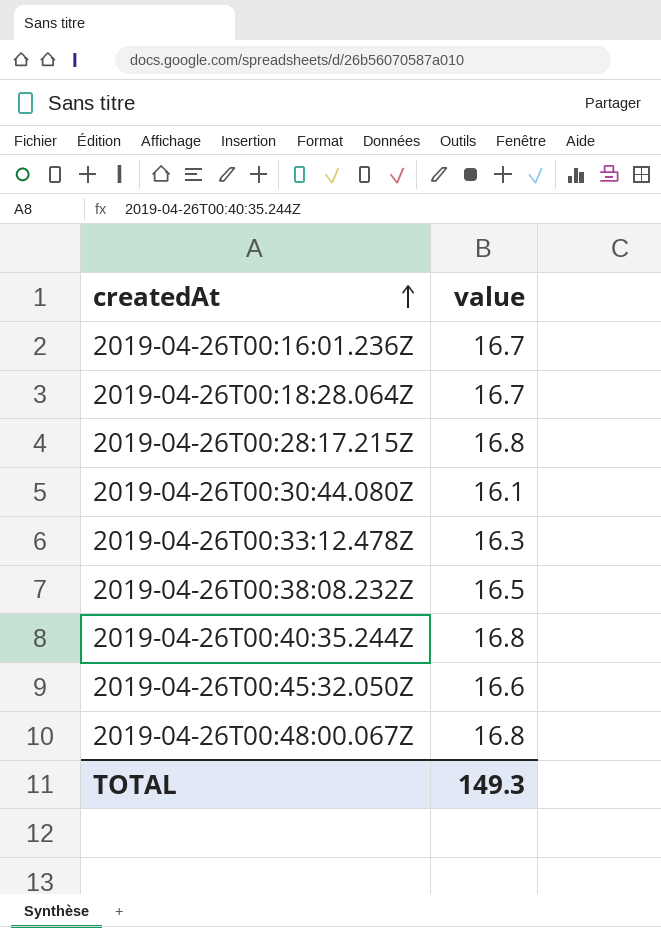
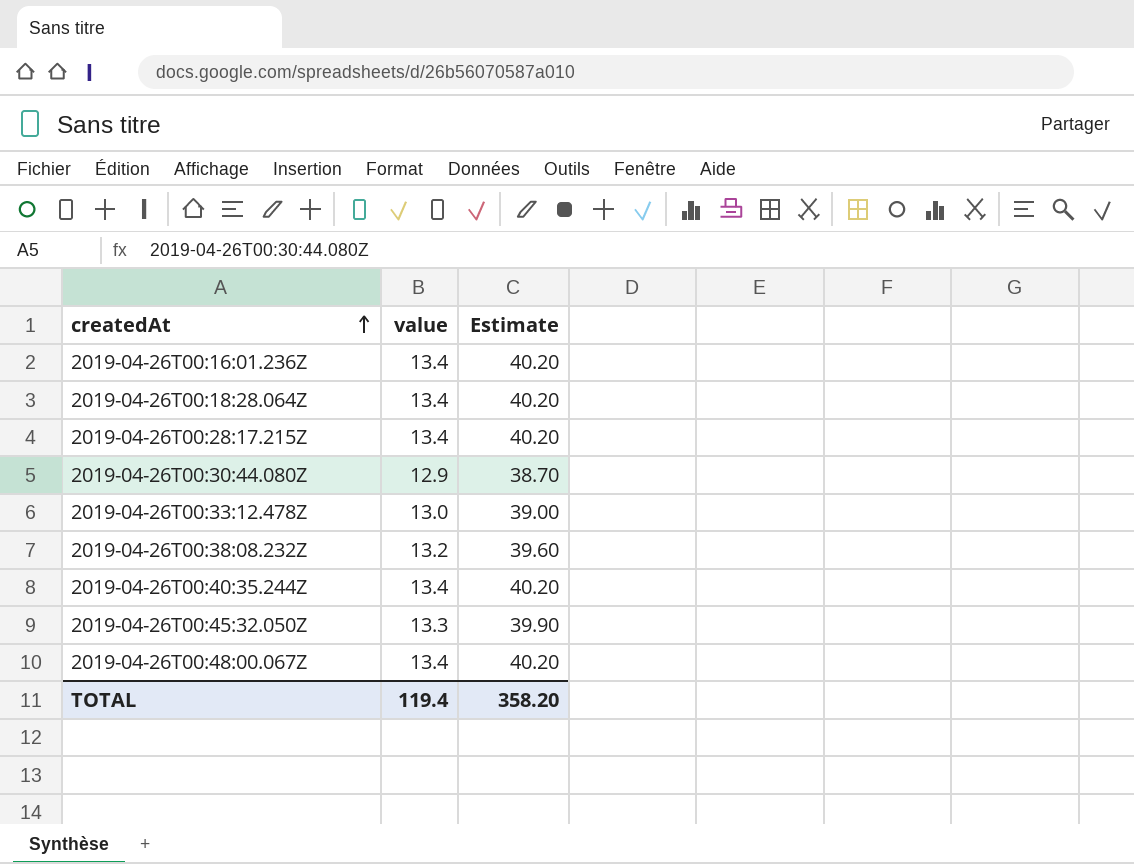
column Estimate | formula: none -> [value] * 3
2019-04-26T00:16:01.236Z | value: 16.7 -> 13.4
2019-04-26T00:18:28.064Z | value: 16.7 -> 13.4
2019-04-26T00:28:17.215Z | value: 16.8 -> 13.4
2019-04-26T00:30:44.080Z | value: 16.1 -> 12.9
2019-04-26T00:33:12.478Z | value: 16.3 -> 13.0
2019-04-26T00:38:08.232Z | value: 16.5 -> 13.2
2019-04-26T00:40:35.244Z | value: 16.8 -> 13.4
2019-04-26T00:45:32.050Z | value: 16.6 -> 13.3
2019-04-26T00:48:00.067Z | value: 16.8 -> 13.4
TOTAL | value: 149.3 -> 119.4

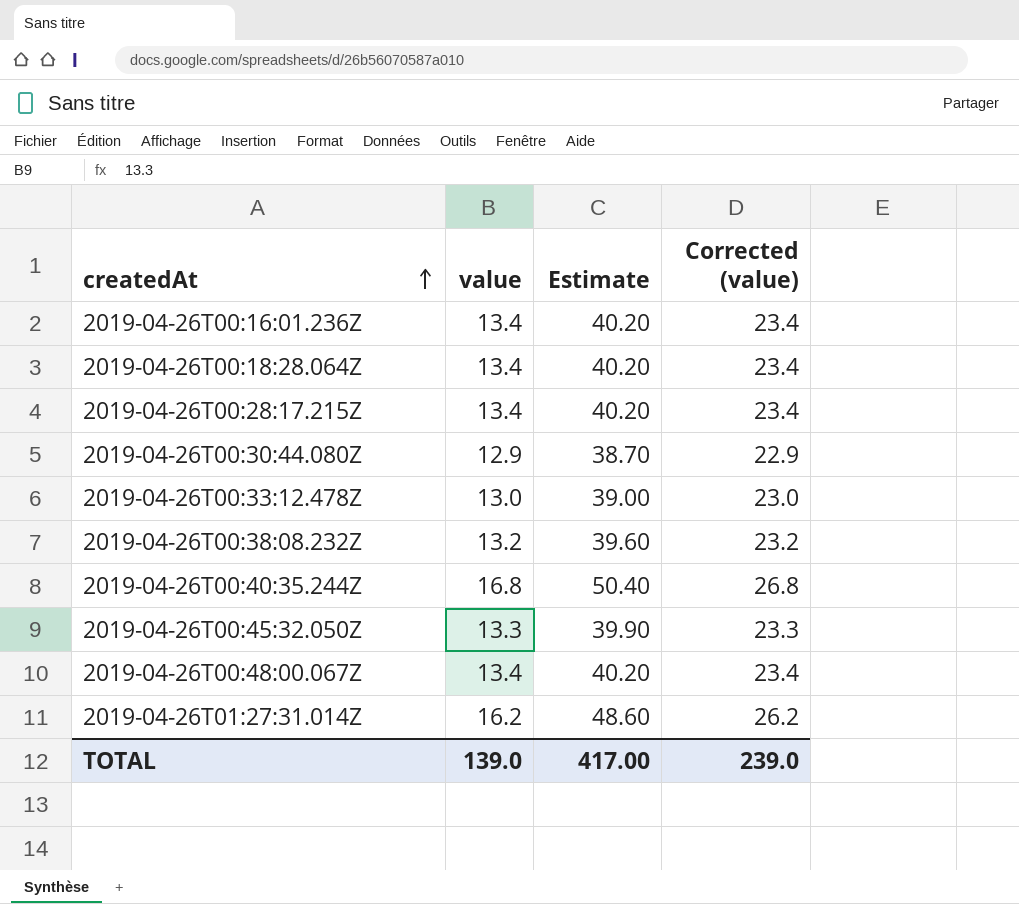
column Corrected (value) | formula: none -> [value] + 10
2019-04-26T00:40:35.244Z | value: 13.4 -> 16.8
2019-04-26T00:40:35.244Z | Estimate: 40.20 -> 50.40
row 2019-04-26T01:27:31.014Z: none -> 16.2 | 48.60 | 26.2
TOTAL | value: 119.4 -> 139.0
TOTAL | Estimate: 358.20 -> 417.00

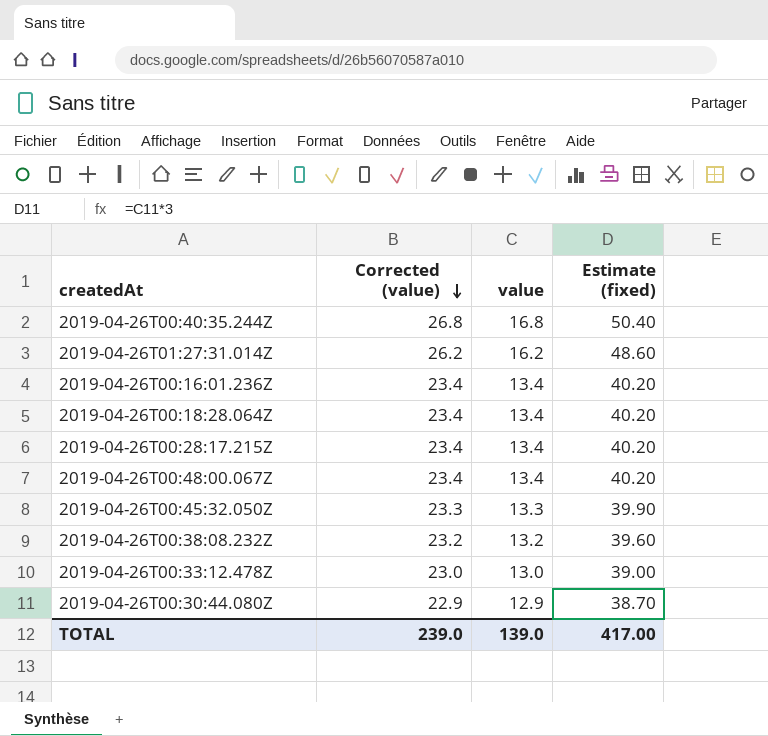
row order: createdAt ascending -> Corrected (value) descending
column Corrected (value) | position: 4 -> 2
column name: Estimate -> Estimate (fixed)

